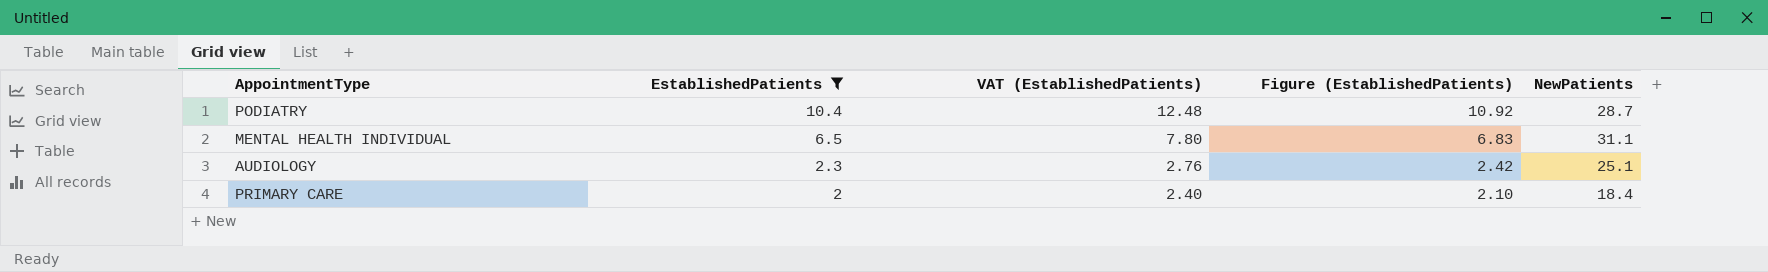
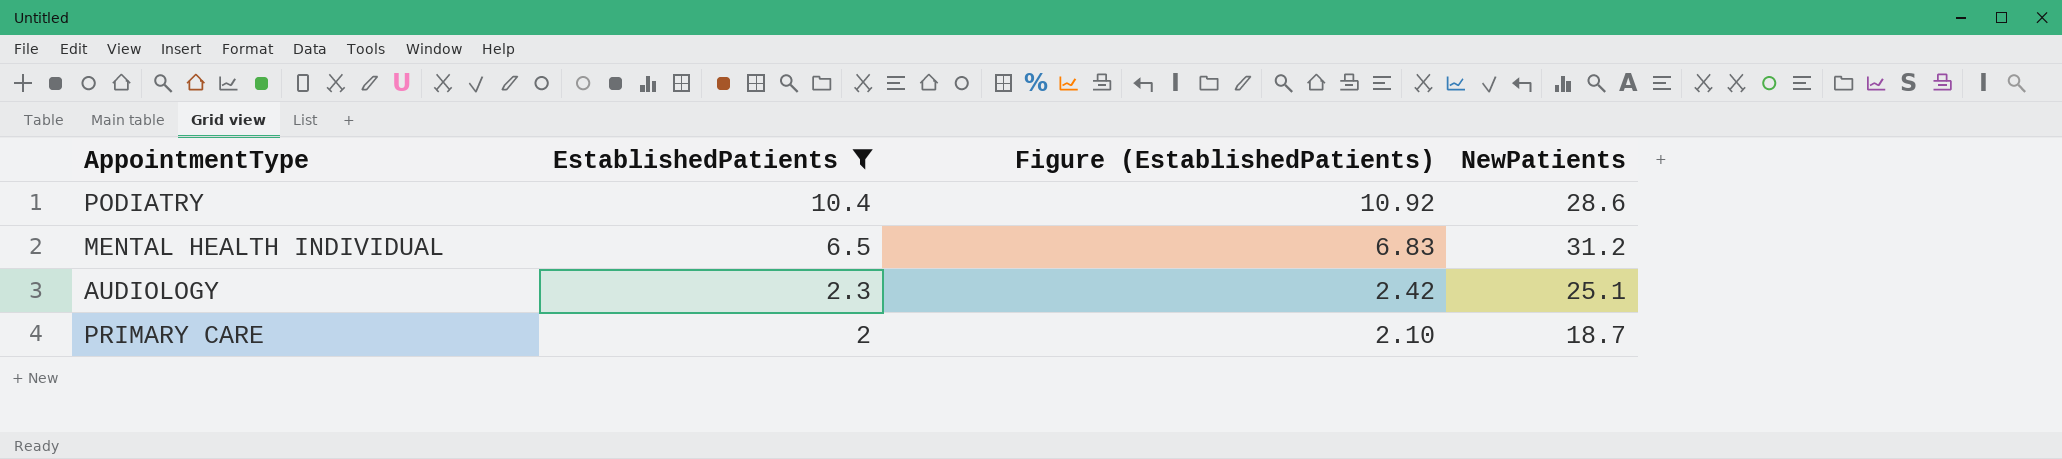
column VAT (EstablishedPatients) | formula: [EstablishedPatients] * 1.2 -> none
PODIATRY | NewPatients: 28.7 -> 28.6
MENTAL HEALTH INDIVIDUAL | NewPatients: 31.1 -> 31.2
PRIMARY CARE | NewPatients: 18.4 -> 18.7

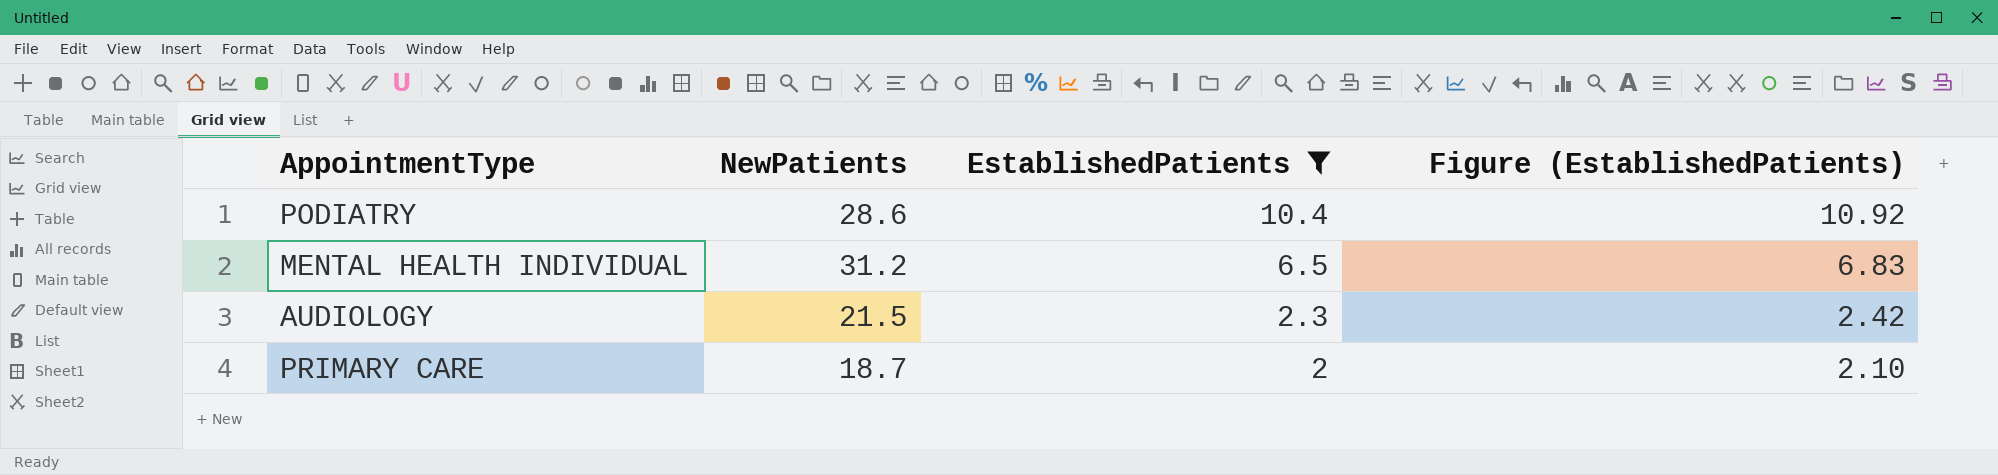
column NewPatients | position: 4 -> 2
AUDIOLOGY | NewPatients: 25.1 -> 21.5

